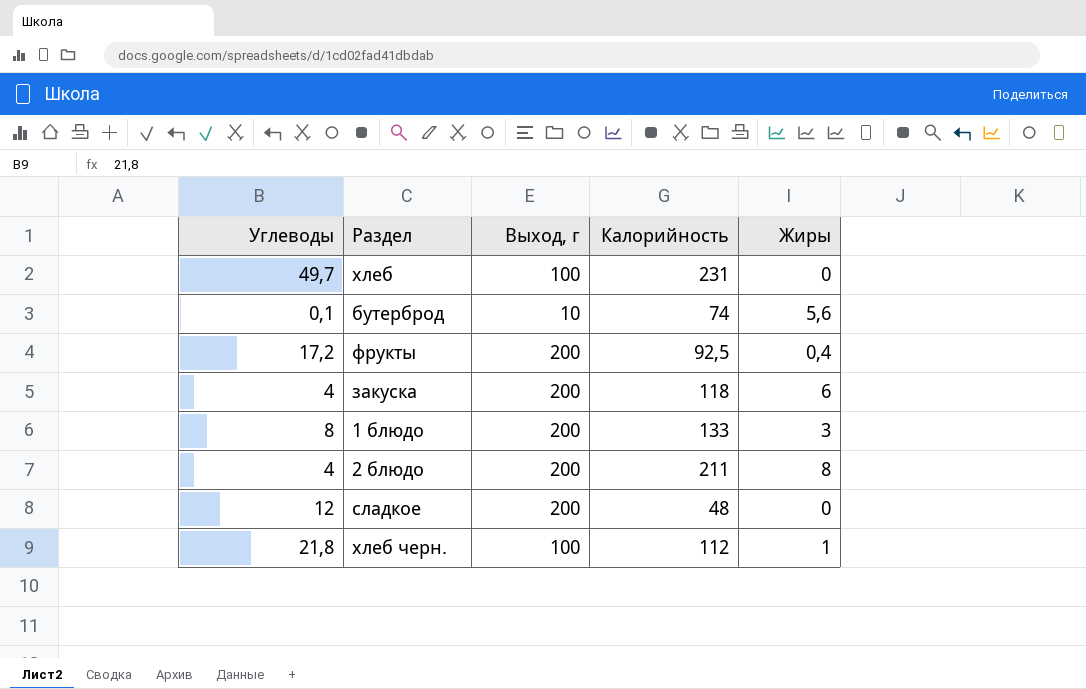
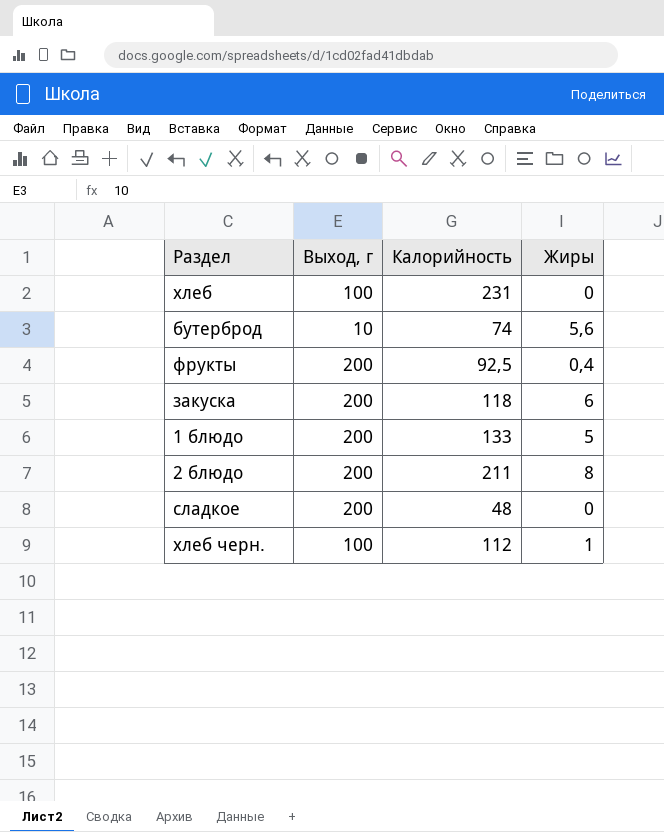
column Углеводы | position: 1 -> none
1 блюдо | Жиры: 3 -> 5

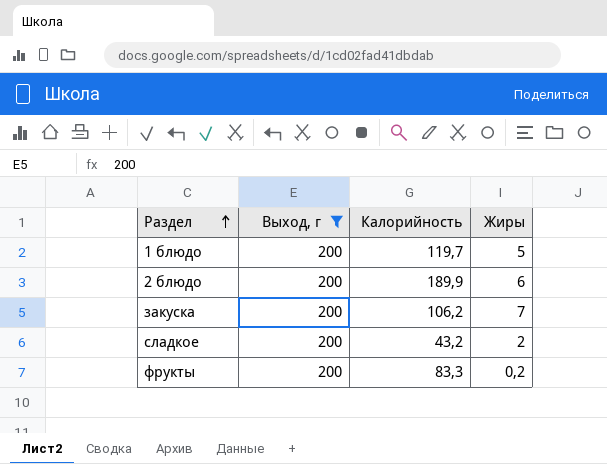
filter: none -> Выход, г = 200
row order: none -> Раздел ascending
1 блюдо | Калорийность: 133 -> 119,7
2 блюдо | Калорийность: 211 -> 189,9
2 блюдо | Жиры: 8 -> 6
закуска | Калорийность: 118 -> 106,2
закуска | Жиры: 6 -> 7
сладкое | Калорийность: 48 -> 43,2
сладкое | Жиры: 0 -> 2
фрукты | Калорийность: 92,5 -> 83,3
фрукты | Жиры: 0,4 -> 0,2

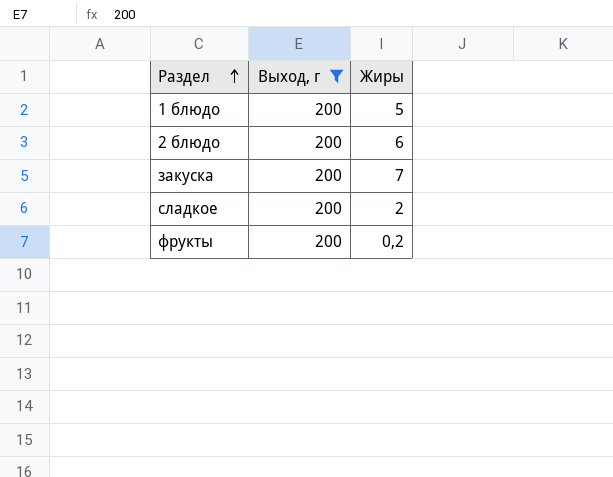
column Калорийность | position: 3 -> none

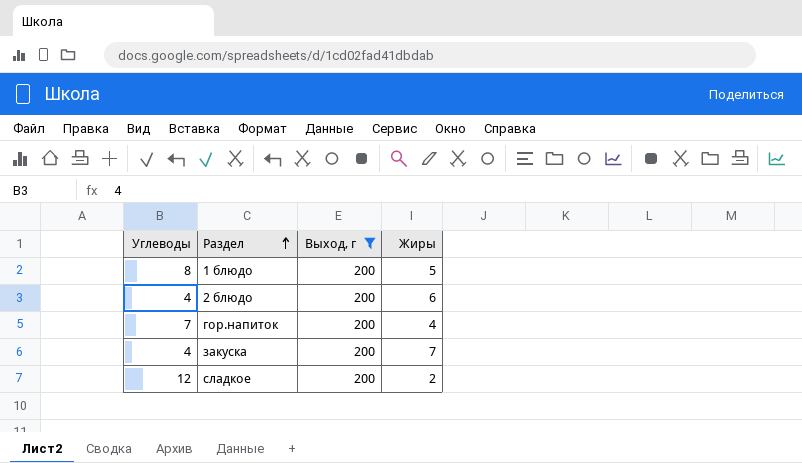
column Углеводы | position: none -> 1
row фрукты: 200 | 0,2 -> none
row гор.напиток: none -> 7 | 200 | 4

